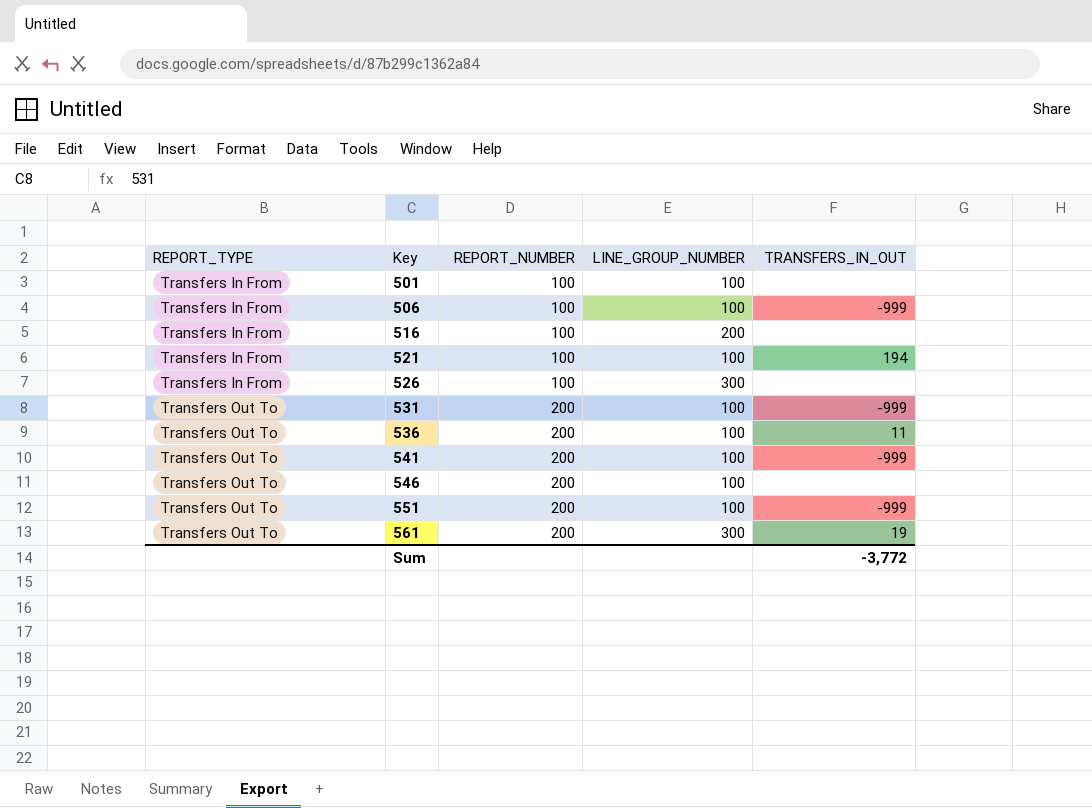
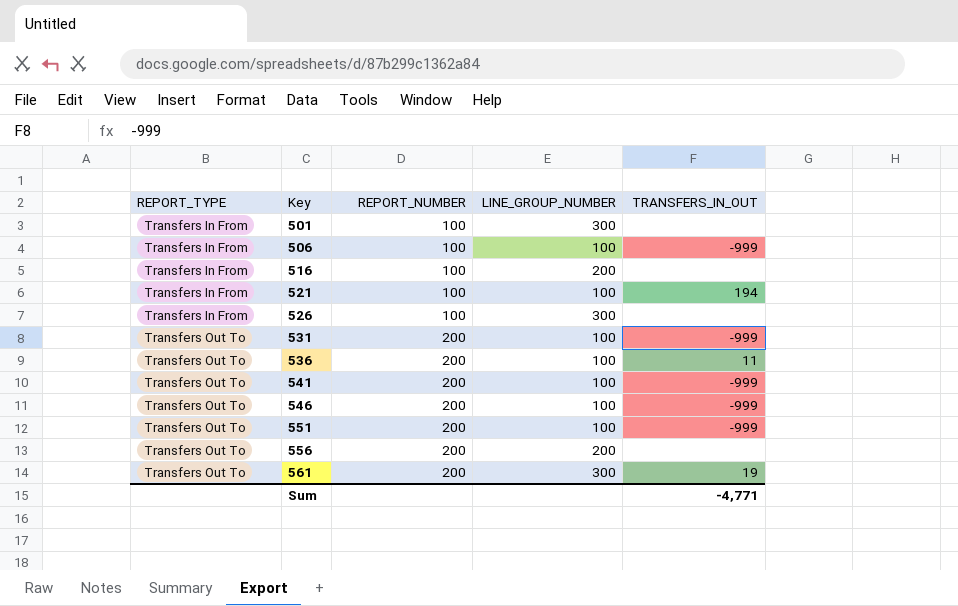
501 | LINE_GROUP_NUMBER: 100 -> 300
546 | TRANSFERS_IN_OUT: none -> -999
row 556: none -> Transfers Out To | 200 | 200 | none
Sum | TRANSFERS_IN_OUT: -3,772 -> -4,771

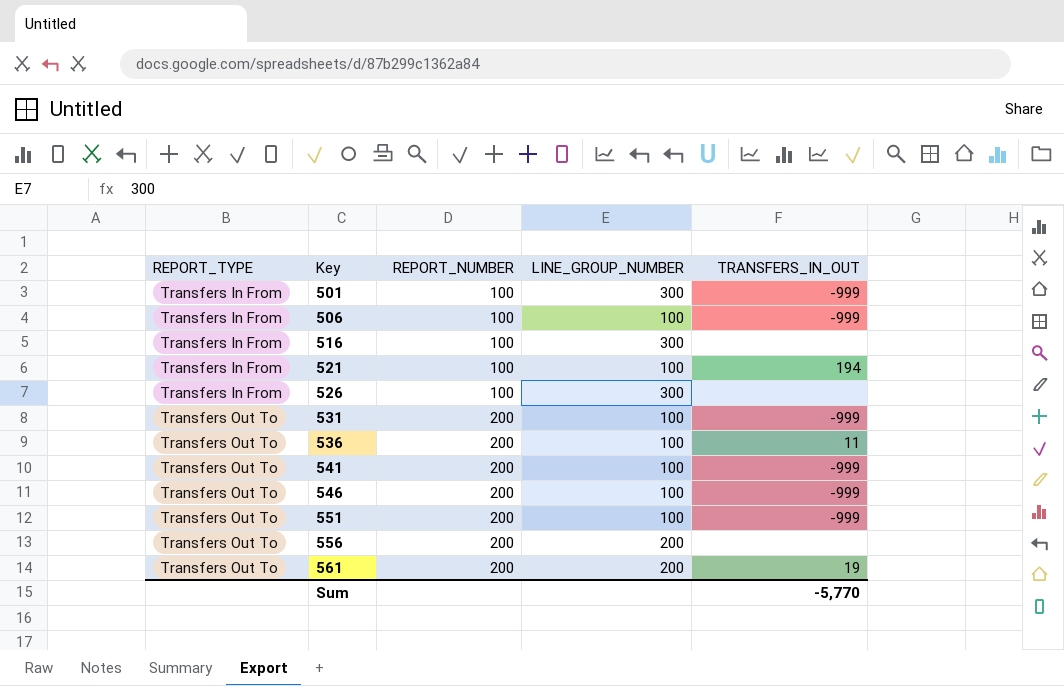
501 | TRANSFERS_IN_OUT: none -> -999
516 | LINE_GROUP_NUMBER: 200 -> 300
561 | LINE_GROUP_NUMBER: 300 -> 200
Sum | TRANSFERS_IN_OUT: -4,771 -> -5,770

